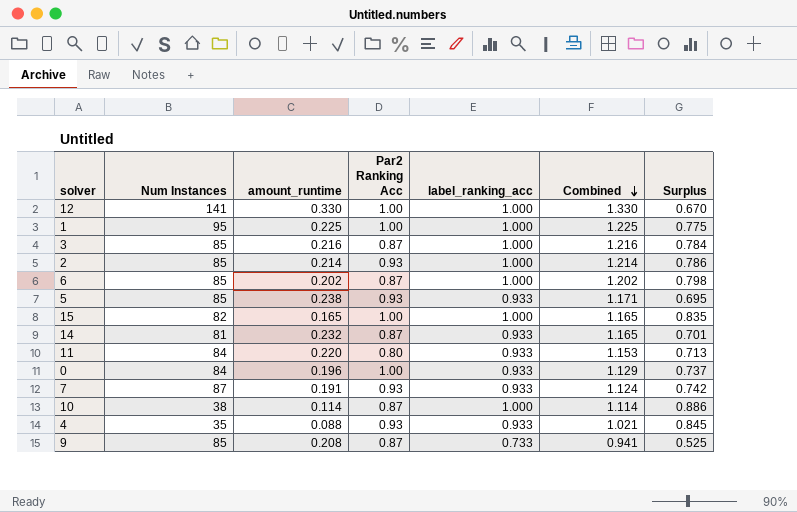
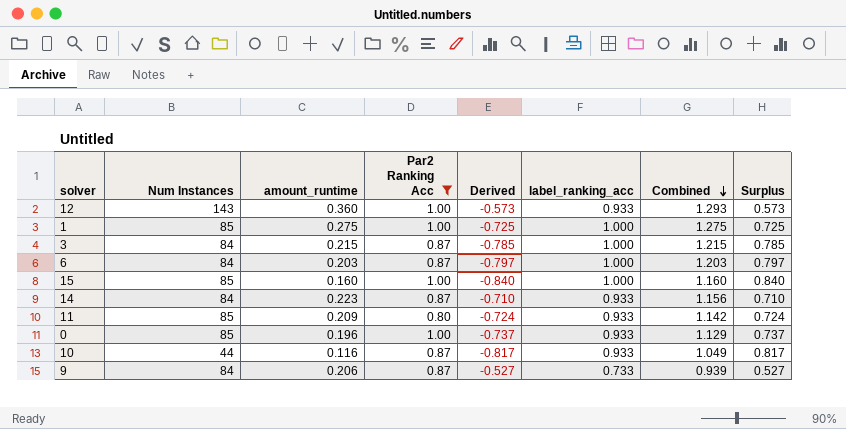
filter: none -> Par2 Ranking Acc != 0.93
column Derived | formula: none -> [amount_runtime] - [label_ranking_acc]
12 | Num Instances: 141 -> 143
12 | amount_runtime: 0.330 -> 0.360
12 | label_ranking_acc: 1.000 -> 0.933
12 | Combined: 1.330 -> 1.293
12 | Surplus: 0.670 -> 0.573
1 | Num Instances: 95 -> 85
1 | amount_runtime: 0.225 -> 0.275
1 | Combined: 1.225 -> 1.275
1 | Surplus: 0.775 -> 0.725
3 | Num Instances: 85 -> 84
3 | amount_runtime: 0.216 -> 0.215
3 | Combined: 1.216 -> 1.215
3 | Surplus: 0.784 -> 0.785
6 | Num Instances: 85 -> 84
6 | amount_runtime: 0.202 -> 0.203
6 | Combined: 1.202 -> 1.203
6 | Surplus: 0.798 -> 0.797
15 | Num Instances: 82 -> 85
15 | amount_runtime: 0.165 -> 0.160
15 | Combined: 1.165 -> 1.160
15 | Surplus: 0.835 -> 0.840
14 | Num Instances: 81 -> 84
14 | amount_runtime: 0.232 -> 0.223
14 | Combined: 1.165 -> 1.156
14 | Surplus: 0.701 -> 0.710
11 | Num Instances: 84 -> 85
11 | amount_runtime: 0.220 -> 0.209
11 | Combined: 1.153 -> 1.142
11 | Surplus: 0.713 -> 0.724
0 | Num Instances: 84 -> 85
10 | Num Instances: 38 -> 44
10 | amount_runtime: 0.114 -> 0.116
10 | label_ranking_acc: 1.000 -> 0.933
10 | Combined: 1.114 -> 1.049
10 | Surplus: 0.886 -> 0.817
9 | Num Instances: 85 -> 84
9 | amount_runtime: 0.208 -> 0.206
9 | Combined: 0.941 -> 0.939
9 | Surplus: 0.525 -> 0.527

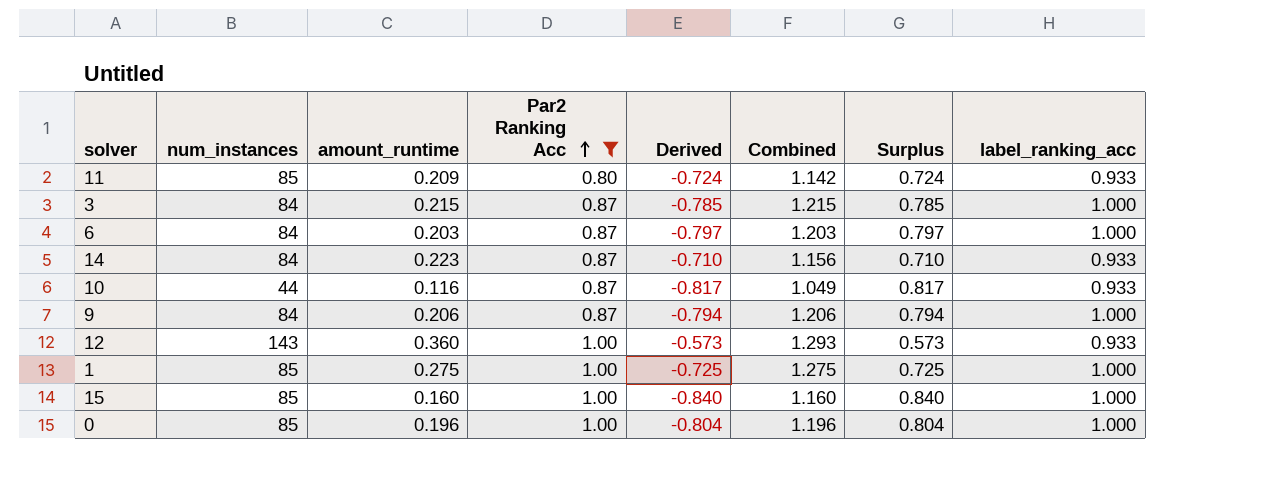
row order: Combined descending -> Par2 Ranking Acc ascending
column name: Num Instances -> num_instances
column label_ranking_acc | position: 6 -> 8
9 | Derived: -0.527 -> -0.794
9 | Combined: 0.939 -> 1.206
9 | Surplus: 0.527 -> 0.794
9 | label_ranking_acc: 0.733 -> 1.000
0 | Derived: -0.737 -> -0.804
0 | Combined: 1.129 -> 1.196
0 | Surplus: 0.737 -> 0.804
0 | label_ranking_acc: 0.933 -> 1.000

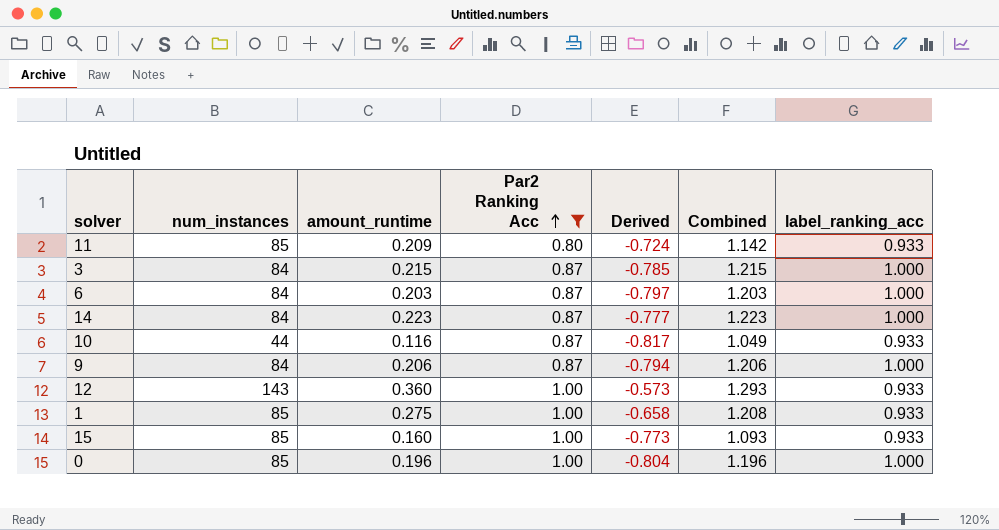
column Surplus | formula: [label_ranking_acc] - [amount_runtime] -> none
14 | Derived: -0.710 -> -0.777
14 | Combined: 1.156 -> 1.223
14 | label_ranking_acc: 0.933 -> 1.000
1 | Derived: -0.725 -> -0.658
1 | Combined: 1.275 -> 1.208
1 | label_ranking_acc: 1.000 -> 0.933
15 | Derived: -0.840 -> -0.773
15 | Combined: 1.160 -> 1.093
15 | label_ranking_acc: 1.000 -> 0.933

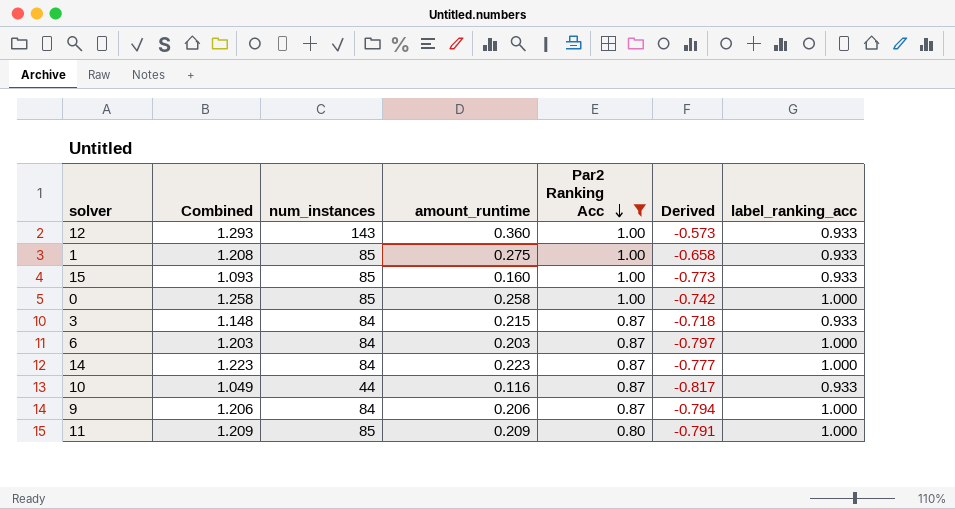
row order: Par2 Ranking Acc ascending -> Par2 Ranking Acc descending
column Combined | position: 6 -> 2
0 | Combined: 1.196 -> 1.258
0 | amount_runtime: 0.196 -> 0.258
0 | Derived: -0.804 -> -0.742
3 | Combined: 1.215 -> 1.148
3 | Derived: -0.785 -> -0.718
3 | label_ranking_acc: 1.000 -> 0.933
11 | Combined: 1.142 -> 1.209
11 | Derived: -0.724 -> -0.791
11 | label_ranking_acc: 0.933 -> 1.000

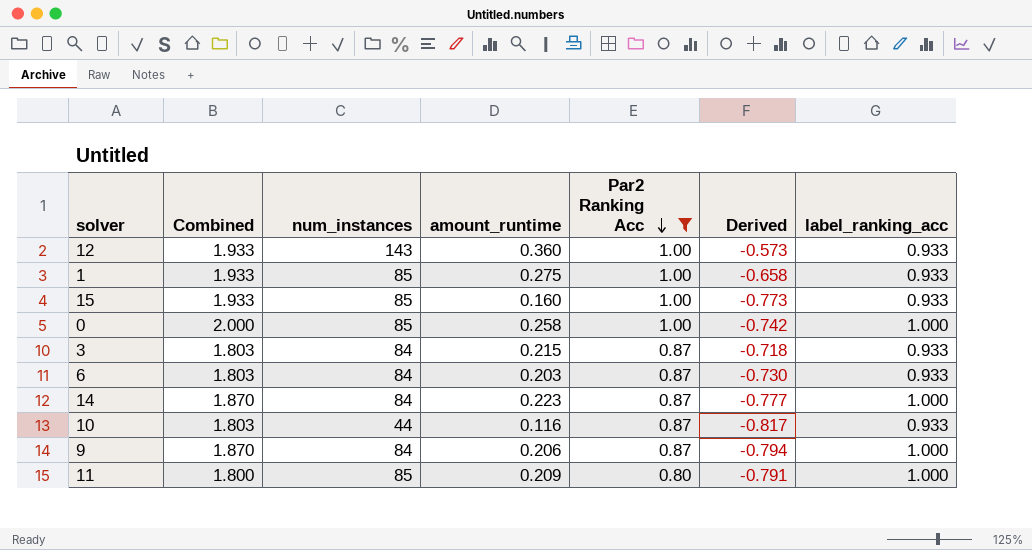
column Combined | formula: [amount_runtime] + [label_ranking_acc] -> [Par2 Ranking Acc] + [label_ranking_acc]
6 | Derived: -0.797 -> -0.730
6 | label_ranking_acc: 1.000 -> 0.933

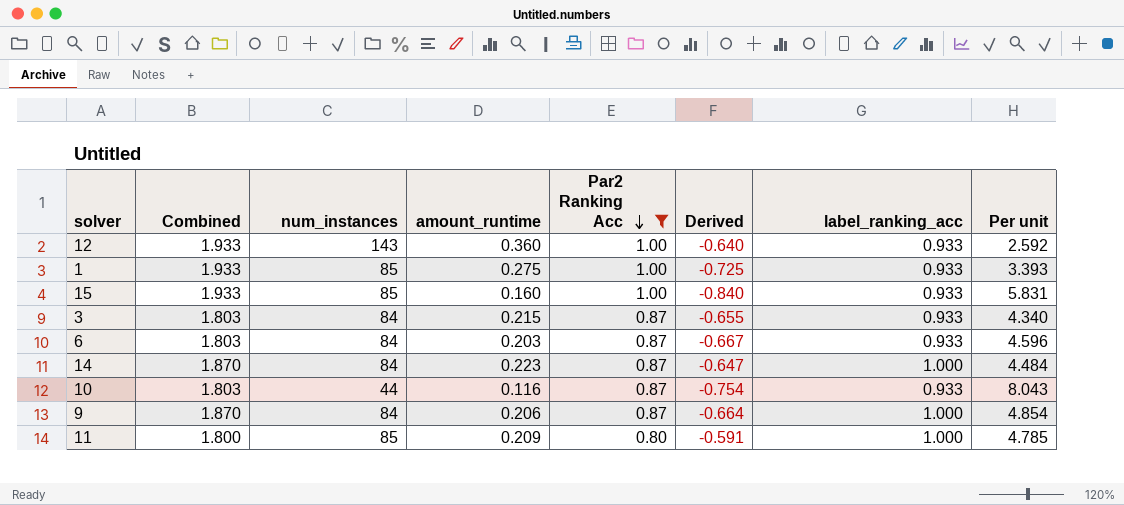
column Derived | formula: [amount_runtime] - [label_ranking_acc] -> [amount_runtime] - [Par2 Ranking Acc]
column Per unit | formula: none -> [label_ranking_acc] / [amount_runtime]
row 0: 2.000 | 85 | 0.258 | 1.00 | -0.742 | 1.000 -> none

